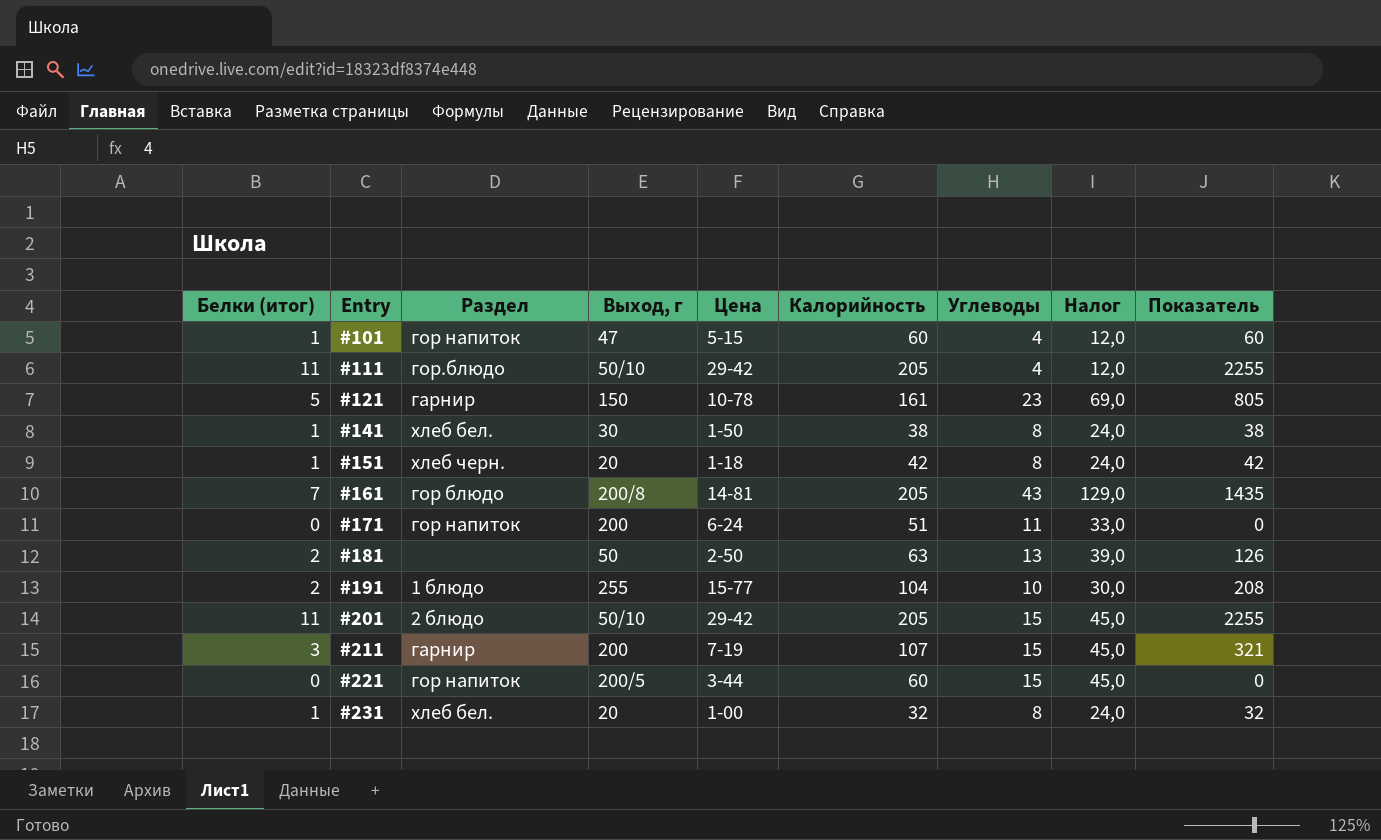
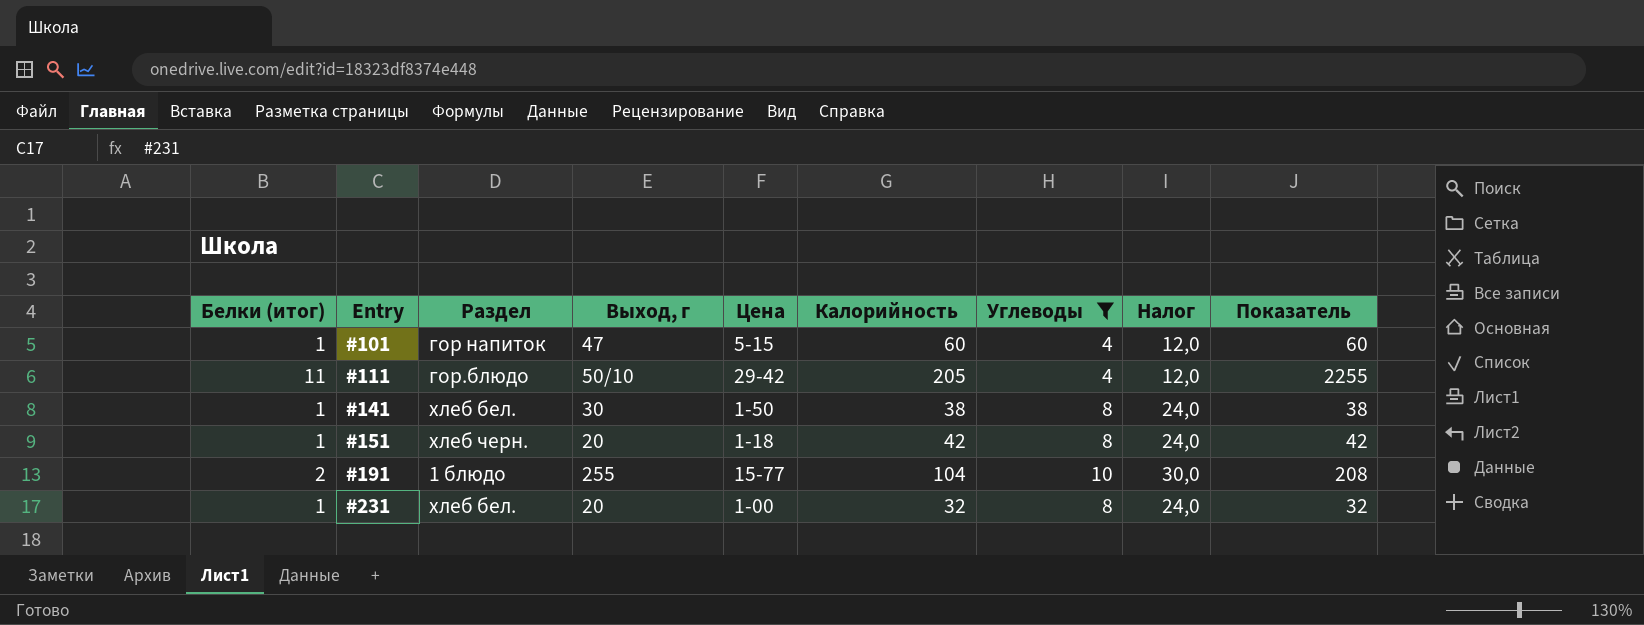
filter: none -> Углеводы <= 10

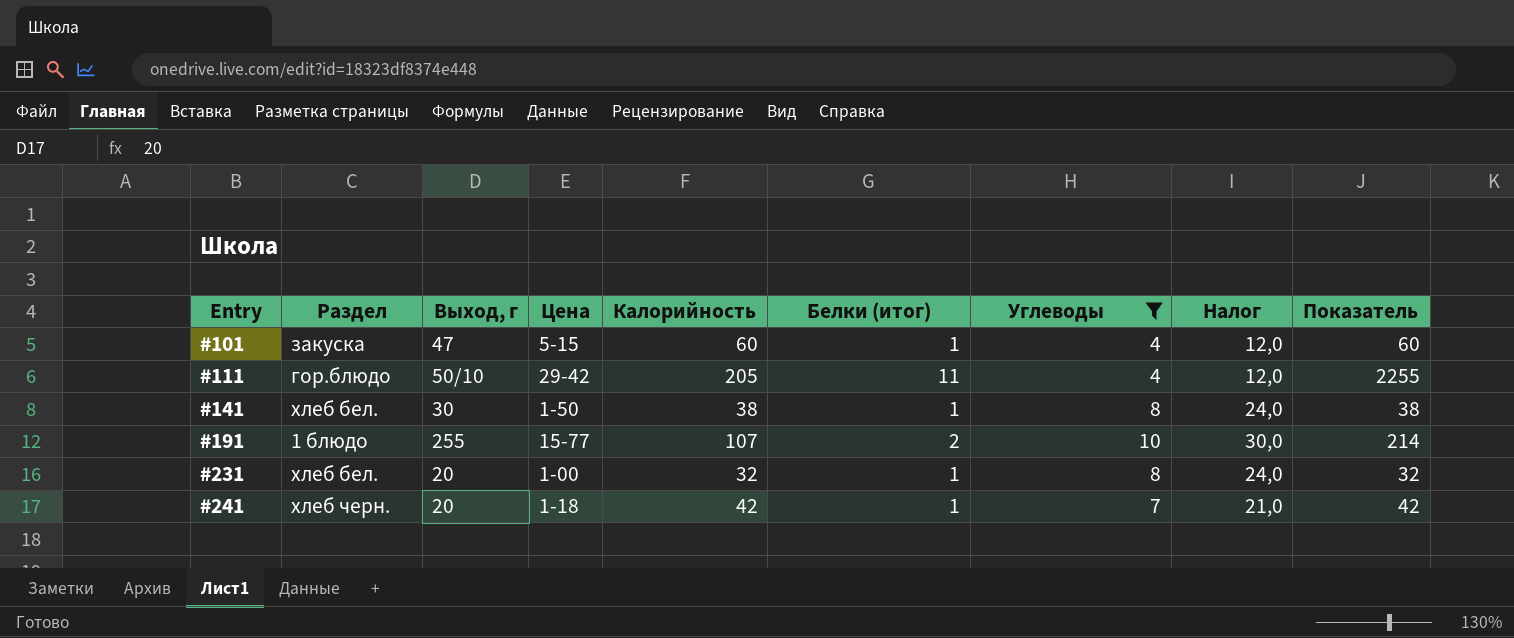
column Белки (итог) | position: 1 -> 6
row #151: 1 | хлеб черн. | 20 | 1-18 | 42 | 8 | 24,0 | 42 -> none
#101 | Раздел: гор напиток -> закуска
#191 | Калорийность: 104 -> 107
#191 | Показатель: 208 -> 214
row #241: none -> хлеб черн. | 20 | 1-18 | 42 | 1 | 7 | 21,0 | 42

